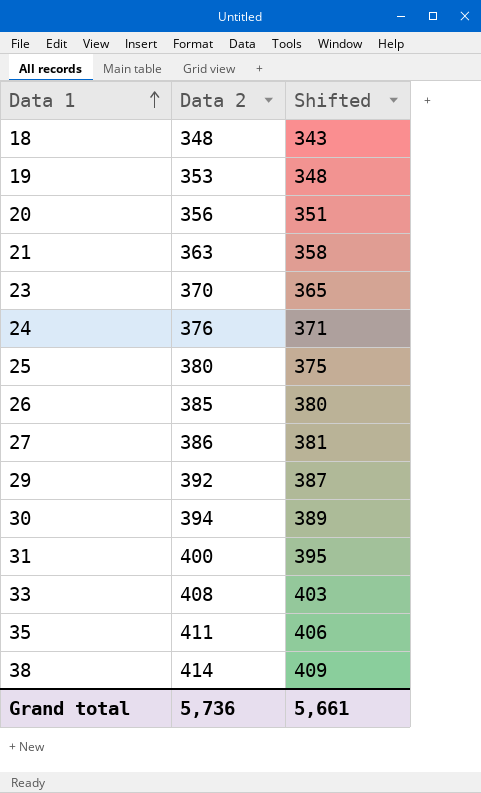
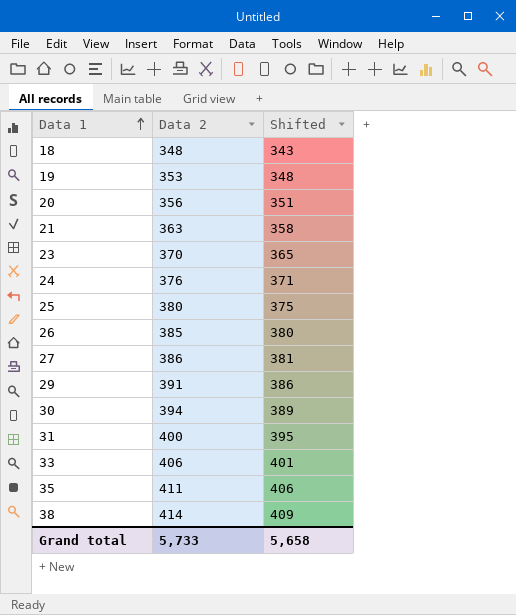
29 | Data 2: 392 -> 391
29 | Shifted: 387 -> 386
33 | Data 2: 408 -> 406
33 | Shifted: 403 -> 401
Grand total | Data 2: 5,736 -> 5,733
Grand total | Shifted: 5,661 -> 5,658

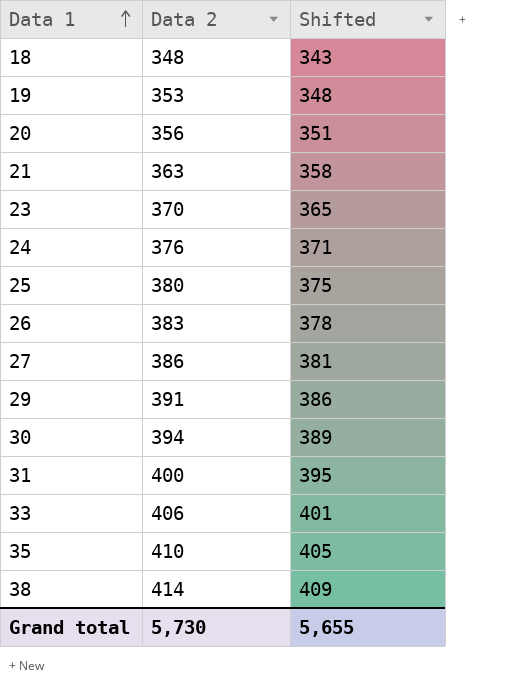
26 | Data 2: 385 -> 383
26 | Shifted: 380 -> 378
35 | Data 2: 411 -> 410
35 | Shifted: 406 -> 405
Grand total | Data 2: 5,733 -> 5,730
Grand total | Shifted: 5,658 -> 5,655

